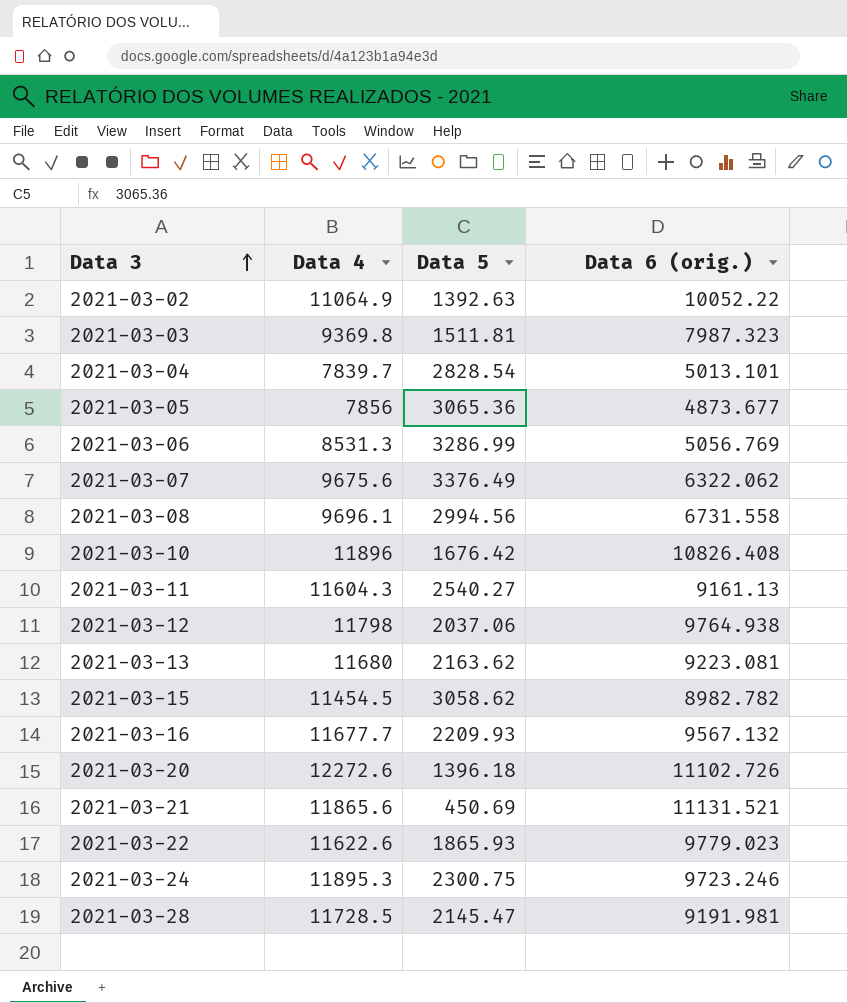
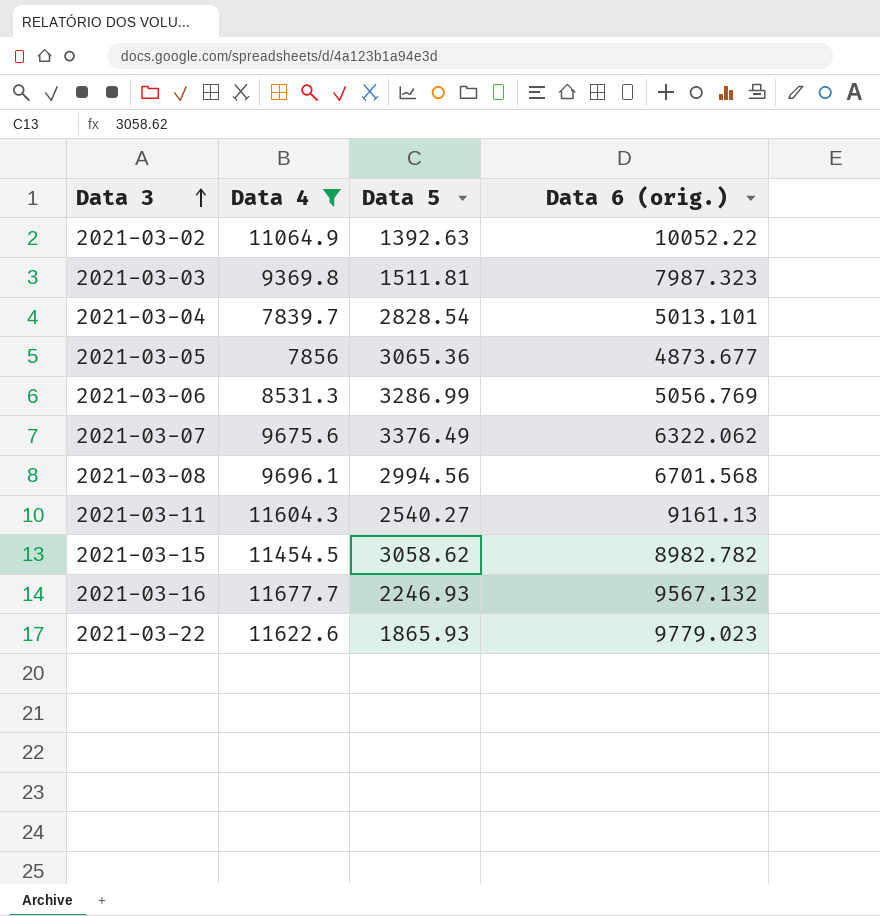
filter: none -> Data 4 <= 11677.7
2021-03-08 | Data 6 (orig.): 6731.558 -> 6701.568
2021-03-16 | Data 5: 2209.93 -> 2246.93

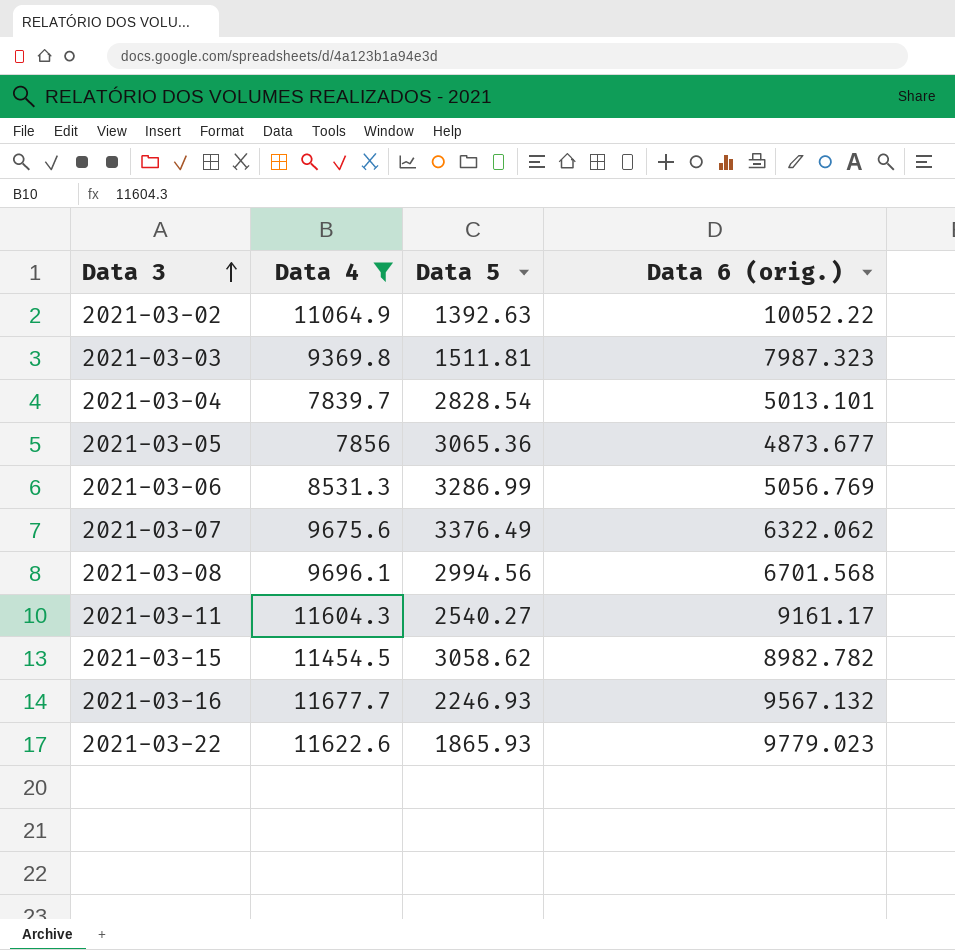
2021-03-11 | Data 6 (orig.): 9161.13 -> 9161.17

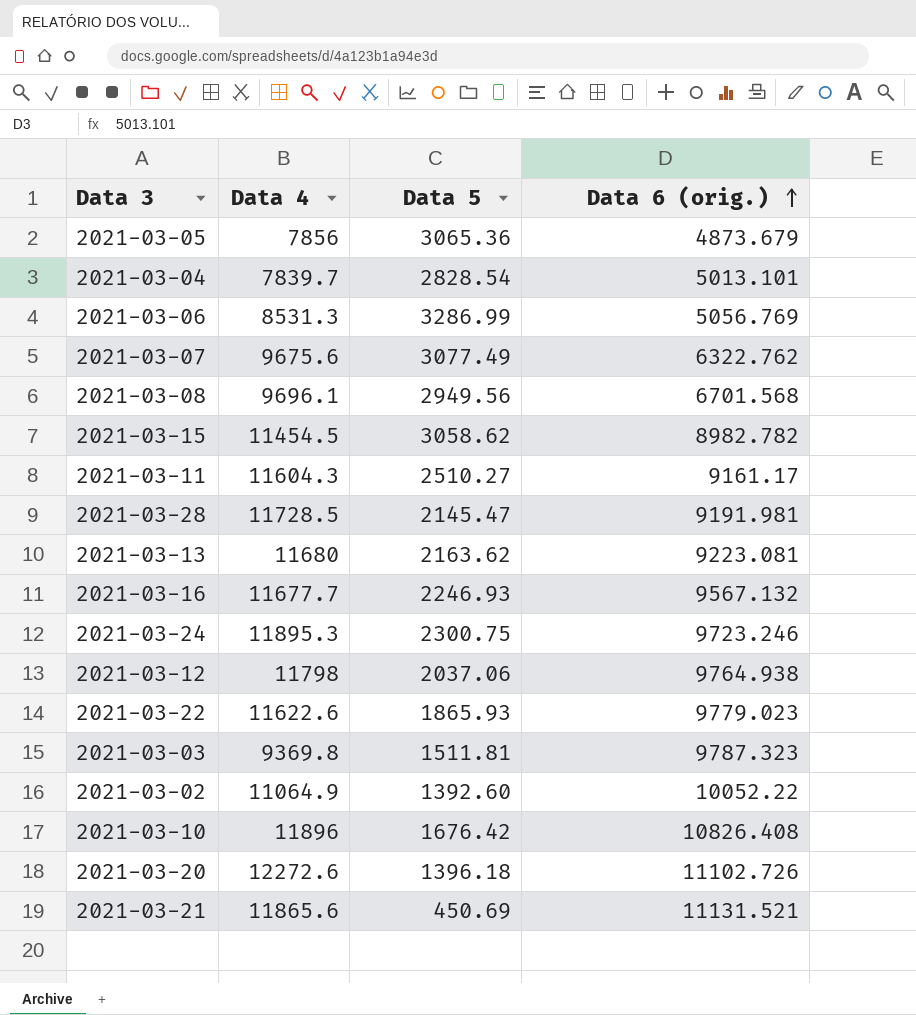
filter: Data 4 <= 11677.7 -> none
row order: Data 3 ascending -> Data 6 (orig.) ascending
2021-03-05 | Data 6 (orig.): 4873.677 -> 4873.679
2021-03-07 | Data 5: 3376.49 -> 3077.49
2021-03-07 | Data 6 (orig.): 6322.062 -> 6322.762
2021-03-08 | Data 5: 2994.56 -> 2949.56
2021-03-11 | Data 5: 2540.27 -> 2510.27
2021-03-03 | Data 6 (orig.): 7987.323 -> 9787.323
2021-03-02 | Data 5: 1392.63 -> 1392.60

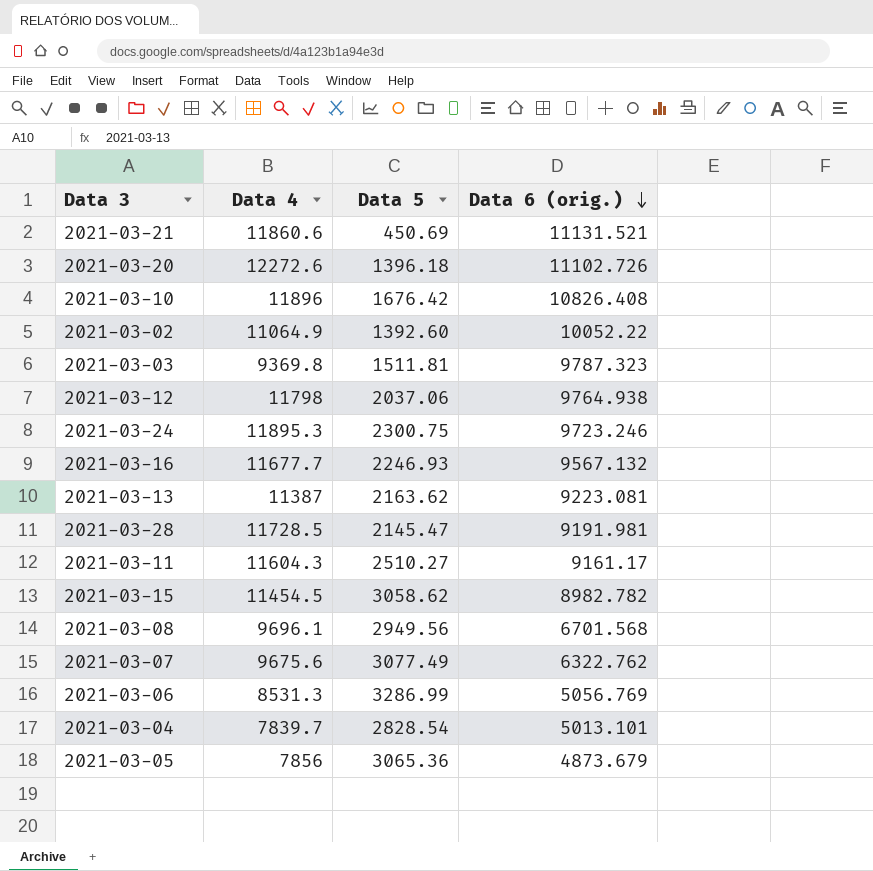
row order: Data 6 (orig.) ascending -> Data 6 (orig.) descending
row 2021-03-22: 11622.6 | 1865.93 | 9779.023 -> none
2021-03-21 | Data 4: 11865.6 -> 11860.6
2021-03-13 | Data 4: 11680 -> 11387

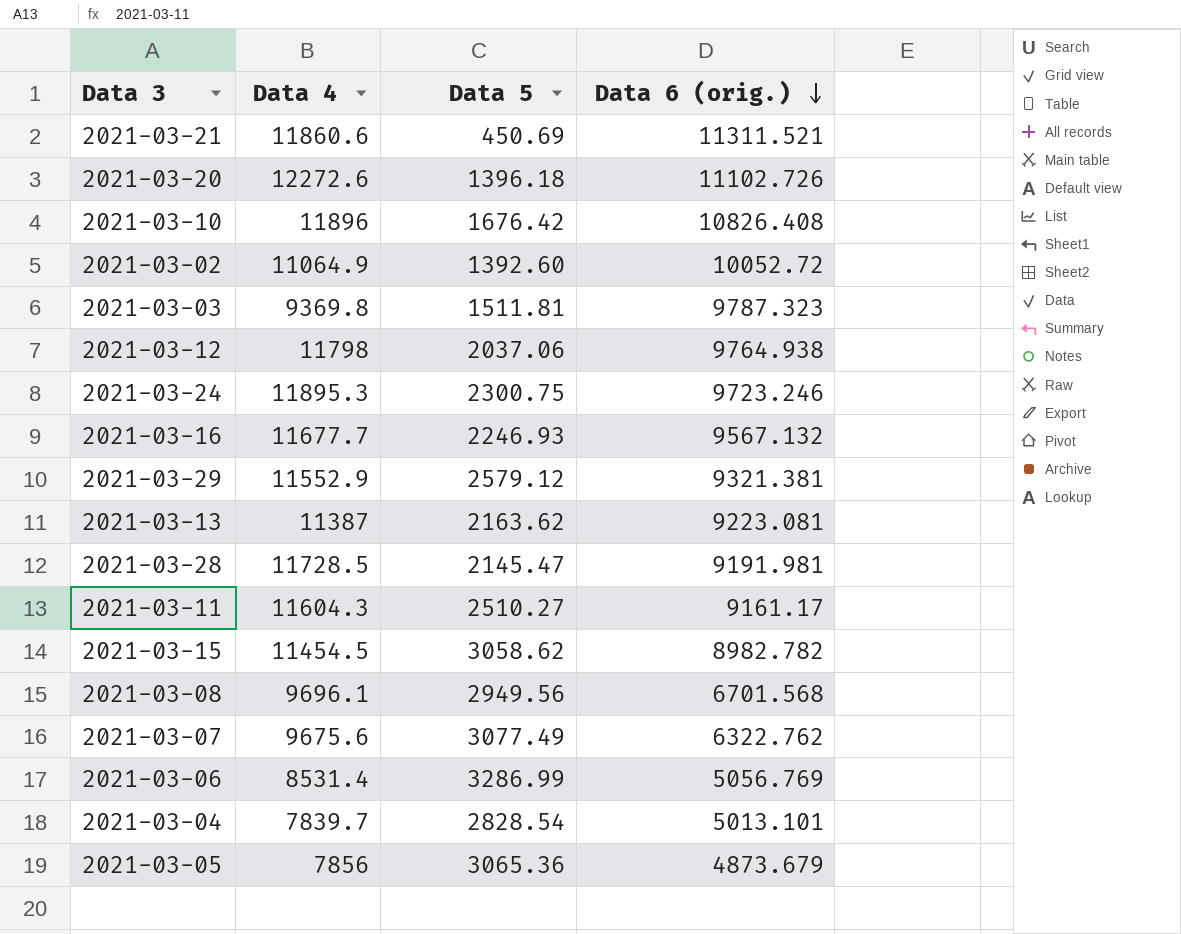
2021-03-21 | Data 6 (orig.): 11131.521 -> 11311.521
2021-03-02 | Data 6 (orig.): 10052.22 -> 10052.72
row 2021-03-29: none -> 11552.9 | 2579.12 | 9321.381
2021-03-06 | Data 4: 8531.3 -> 8531.4

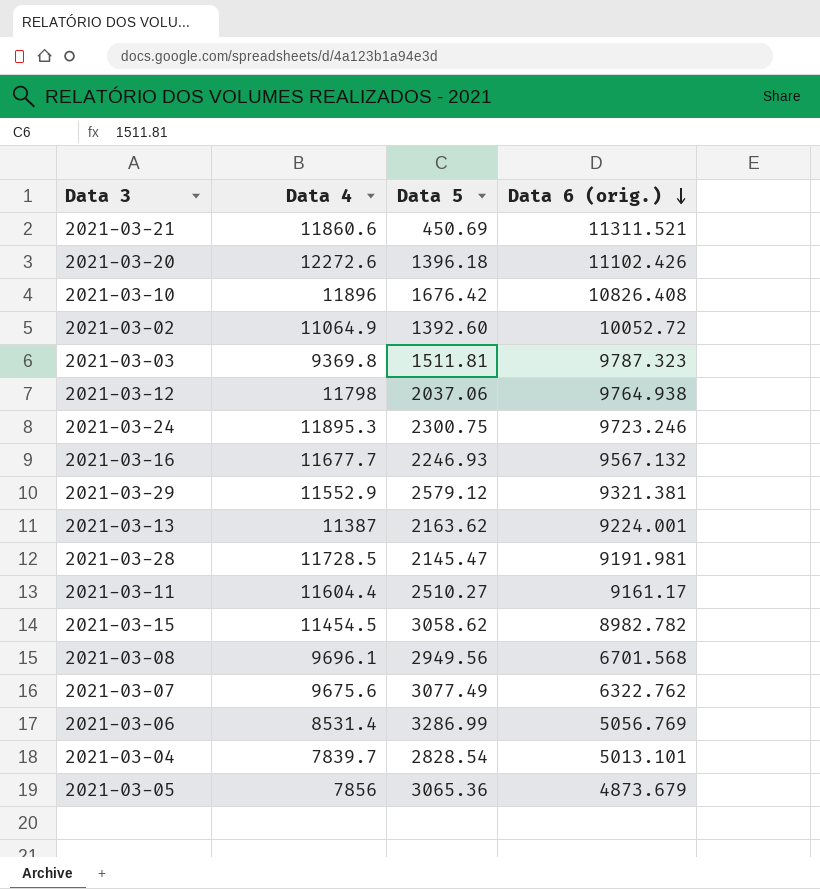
2021-03-20 | Data 6 (orig.): 11102.726 -> 11102.426
2021-03-13 | Data 6 (orig.): 9223.081 -> 9224.001
2021-03-11 | Data 4: 11604.3 -> 11604.4

